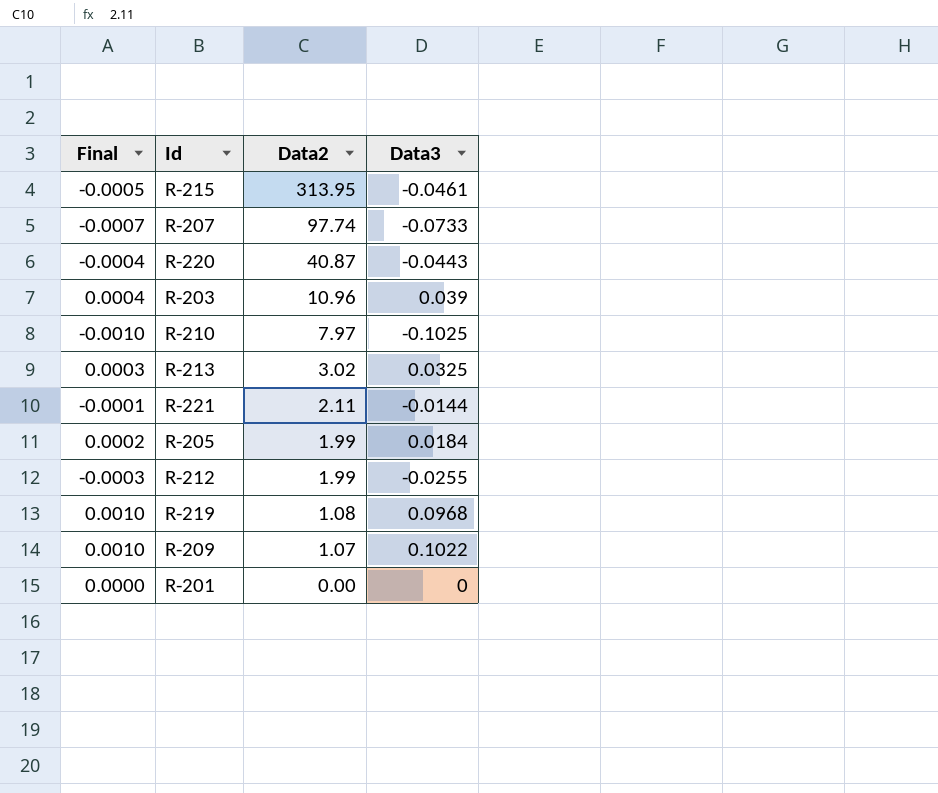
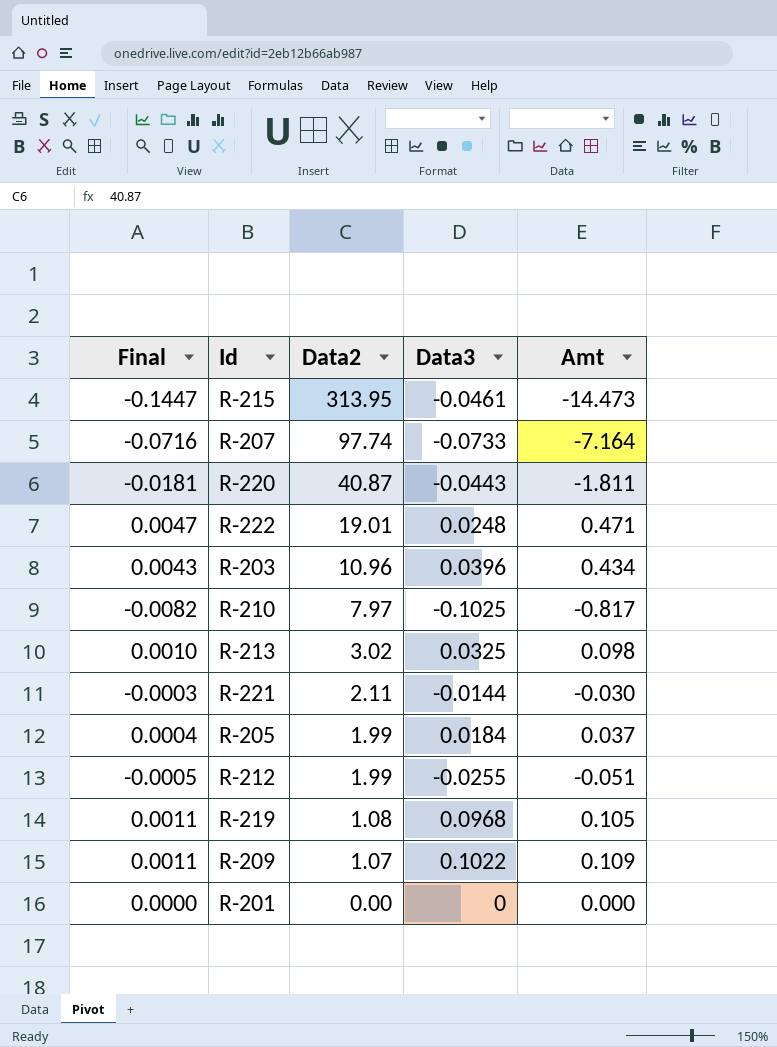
column Final | formula: [Data3] * 0.01 -> [Amt] * 0.01
column Amt | formula: none -> [Data2] * [Data3]
row R-222: none -> 0.0047 | 19.01 | 0.0248 | 0.471
R-203 | Data3: 0.039 -> 0.0396

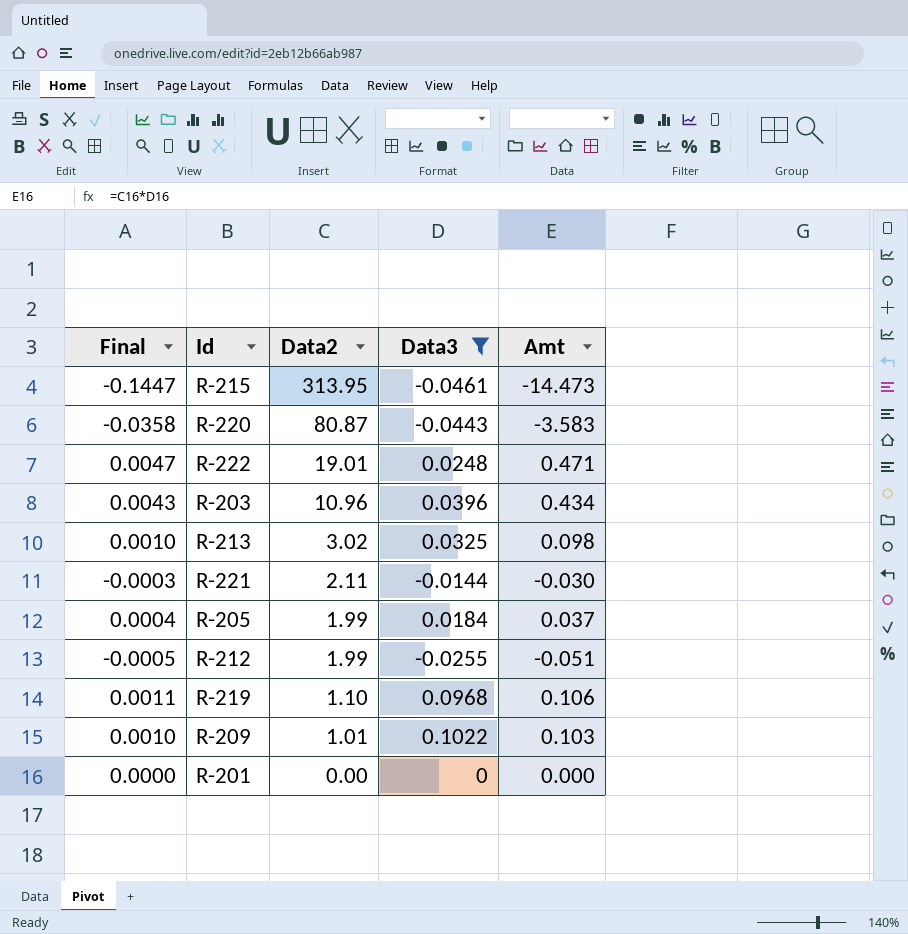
filter: none -> Data3 >= -0.0461
R-220 | Final: -0.0181 -> -0.0358
R-220 | Data2: 40.87 -> 80.87
R-220 | Amt: -1.811 -> -3.583
R-219 | Data2: 1.08 -> 1.10
R-219 | Amt: 0.105 -> 0.106
R-209 | Final: 0.0011 -> 0.0010
R-209 | Data2: 1.07 -> 1.01
R-209 | Amt: 0.109 -> 0.103

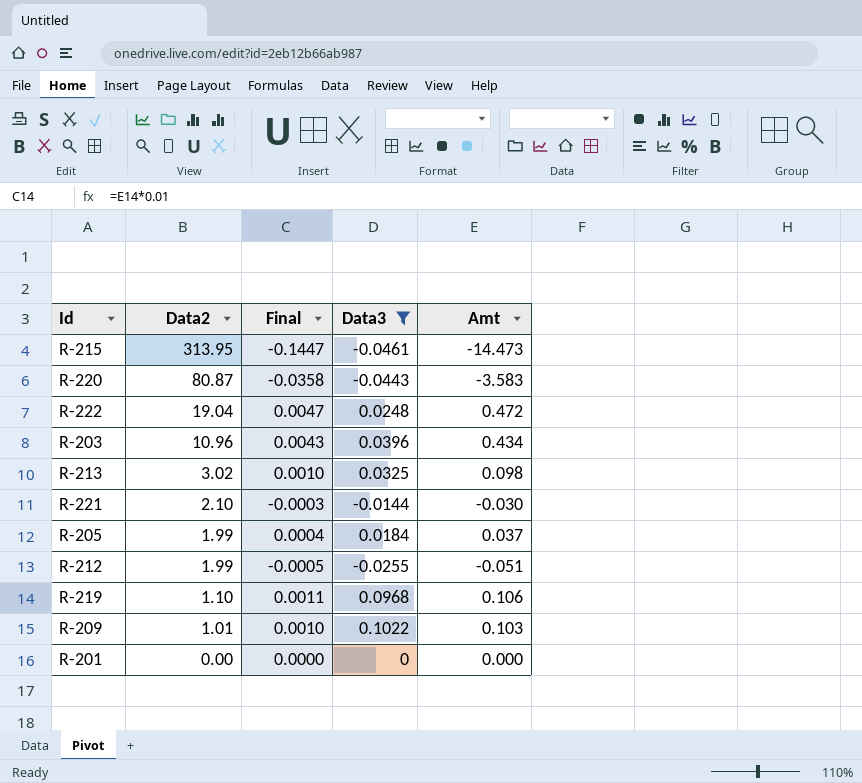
column Final | position: 1 -> 3
R-222 | Data2: 19.01 -> 19.04
R-222 | Amt: 0.471 -> 0.472
R-221 | Data2: 2.11 -> 2.10

